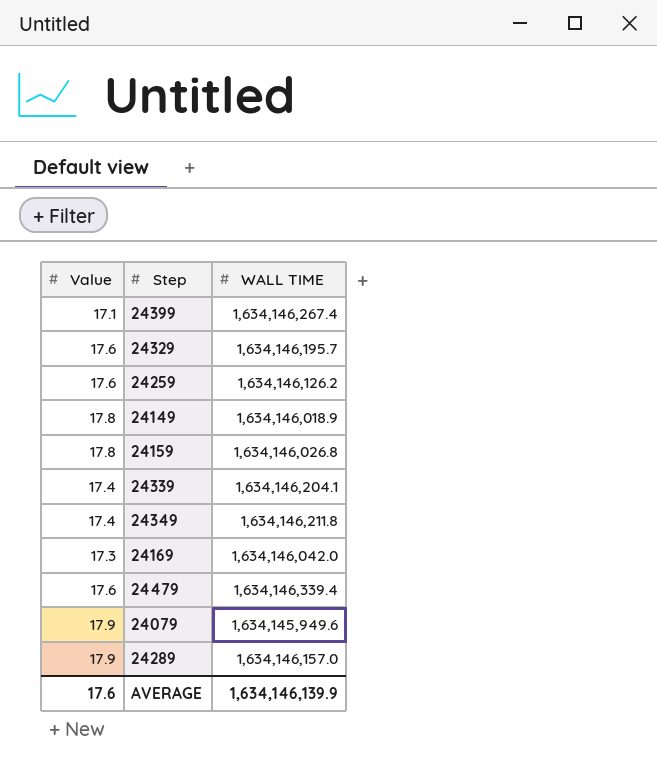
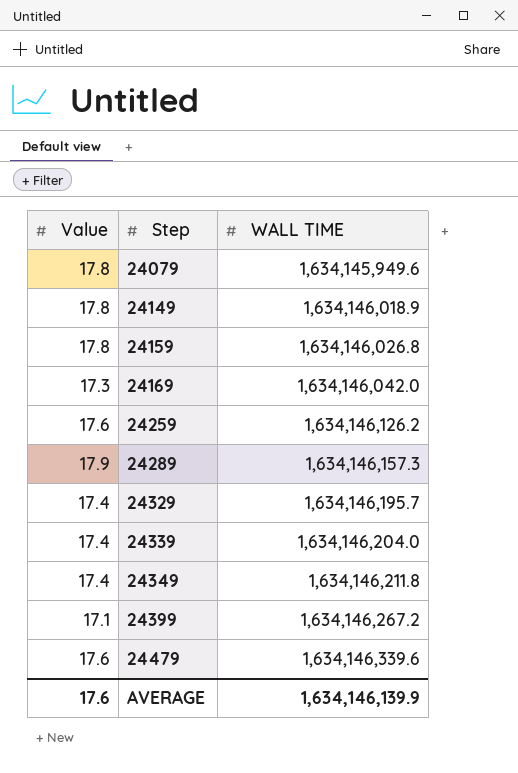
row order: none -> Step ascending
24079 | Value: 17.9 -> 17.8
24289 | WALL TIME: 1,634,146,157.0 -> 1,634,146,157.3
24329 | Value: 17.6 -> 17.4
24339 | WALL TIME: 1,634,146,204.1 -> 1,634,146,204.0
24399 | WALL TIME: 1,634,146,267.4 -> 1,634,146,267.2
24479 | WALL TIME: 1,634,146,339.4 -> 1,634,146,339.6

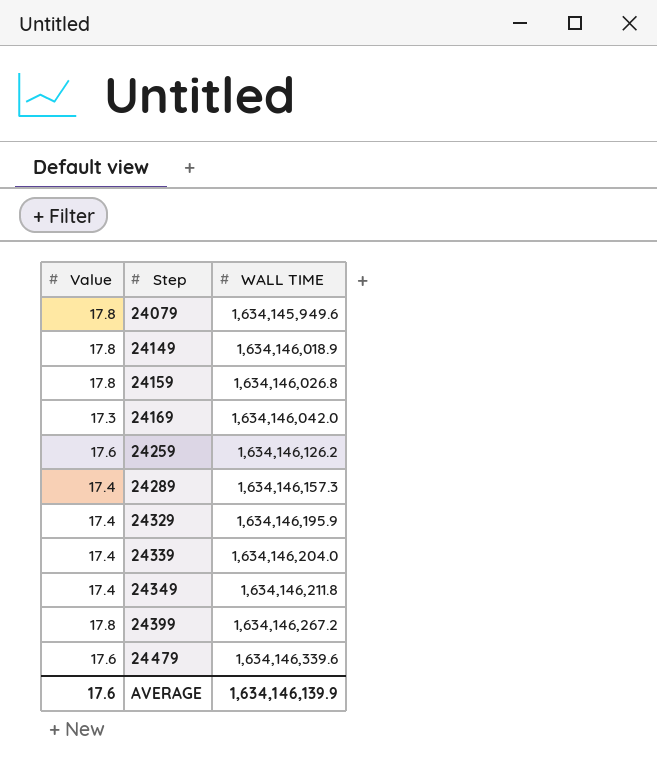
24289 | Value: 17.9 -> 17.4
24329 | WALL TIME: 1,634,146,195.7 -> 1,634,146,195.9
24399 | Value: 17.1 -> 17.8

